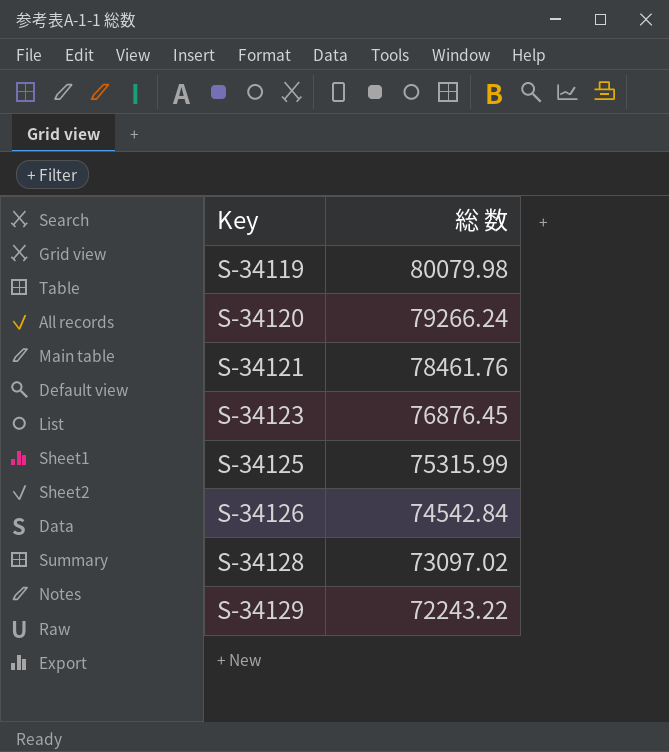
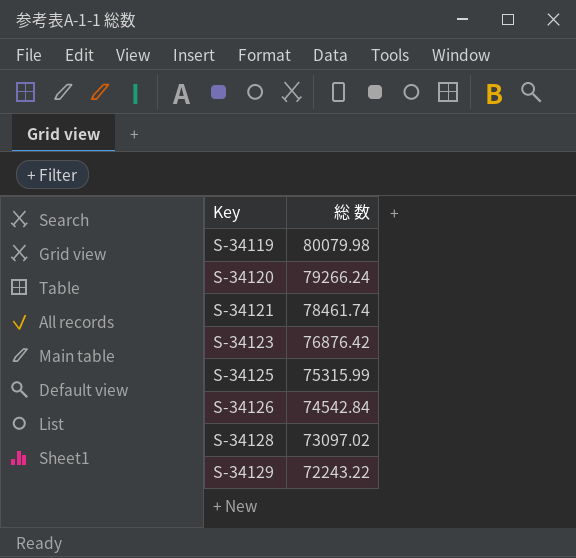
S-34121 | 総 数: 78461.76 -> 78461.74
S-34123 | 総 数: 76876.45 -> 76876.42

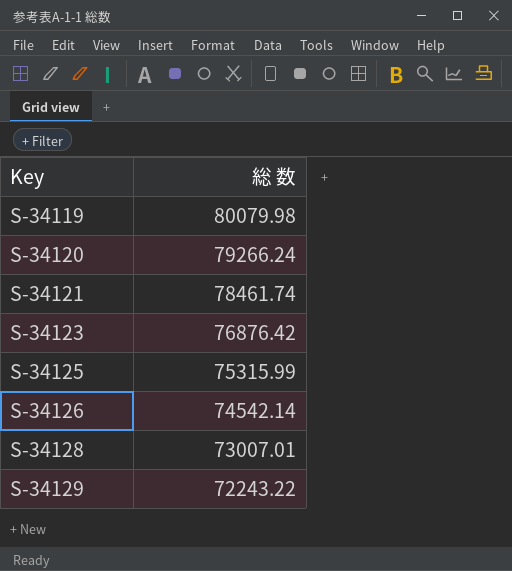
S-34126 | 総 数: 74542.84 -> 74542.14
S-34128 | 総 数: 73097.02 -> 73007.01

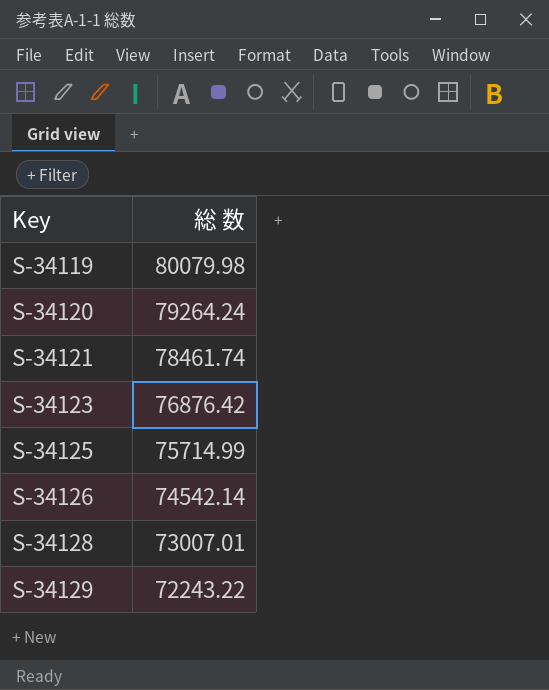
S-34120 | 総 数: 79266.24 -> 79264.24
S-34125 | 総 数: 75315.99 -> 75714.99

